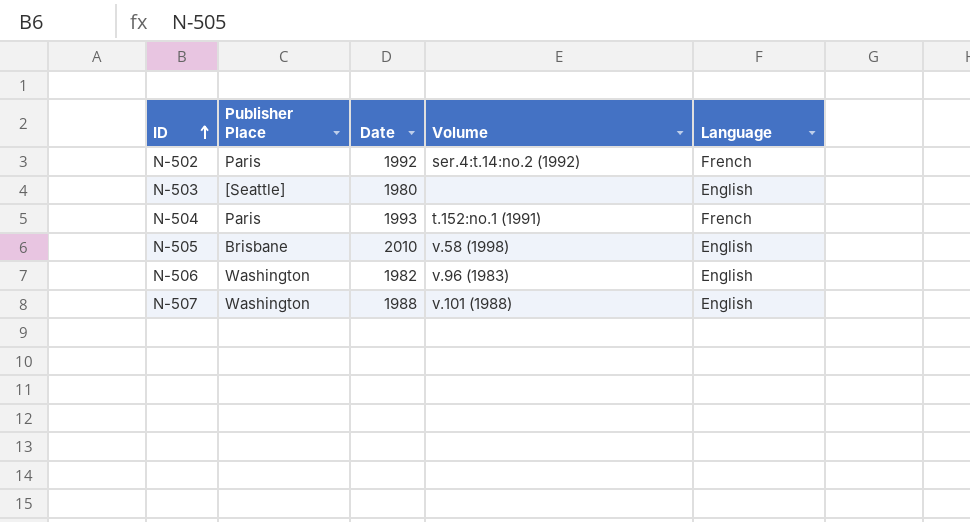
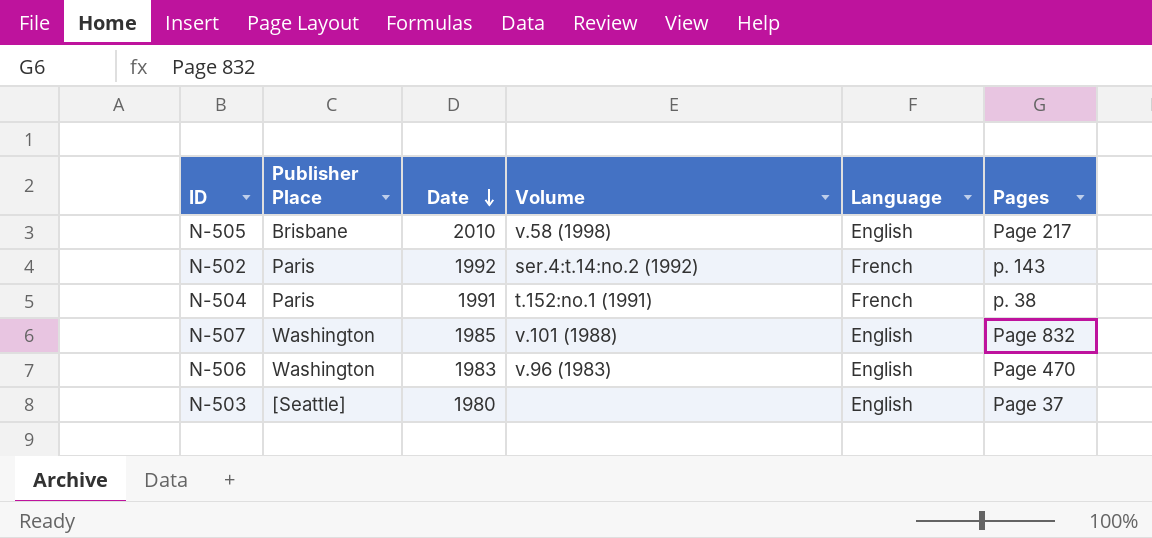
row order: ID ascending -> Date descending
column Pages | position: none -> 6
N-504 | Date: 1993 -> 1991
N-507 | Date: 1988 -> 1985
N-506 | Date: 1982 -> 1983

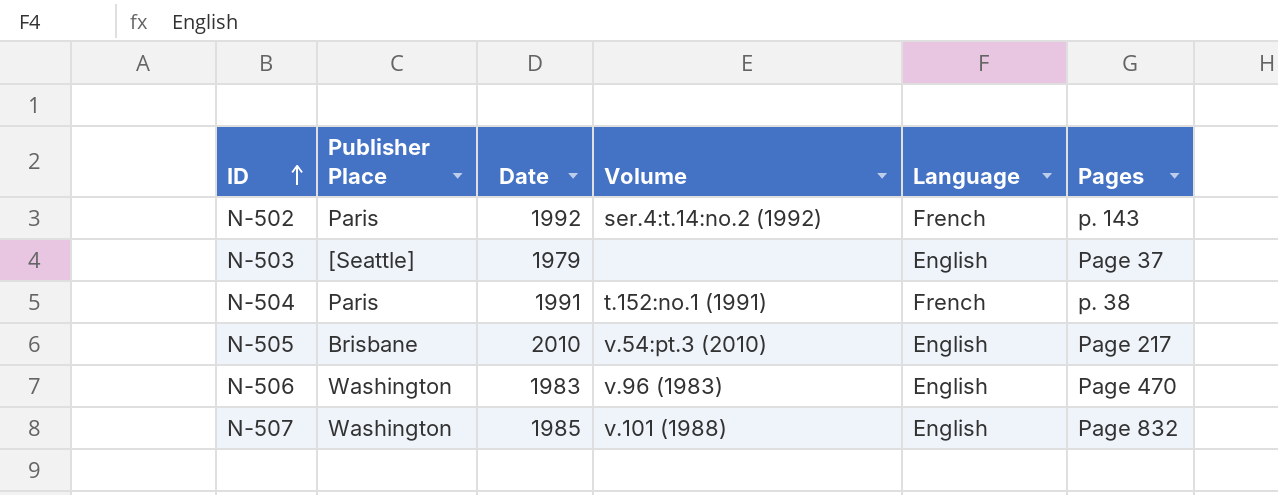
row order: Date descending -> ID ascending
N-503 | Date: 1980 -> 1979
N-505 | Volume: v.58 (1998) -> v.54:pt.3 (2010)

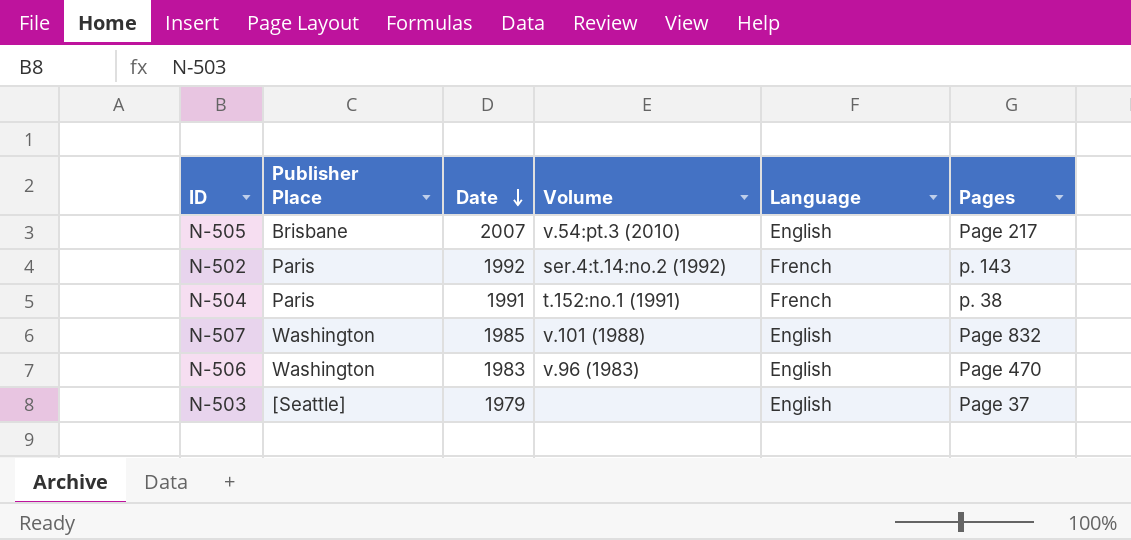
row order: ID ascending -> Date descending
N-505 | Date: 2010 -> 2007

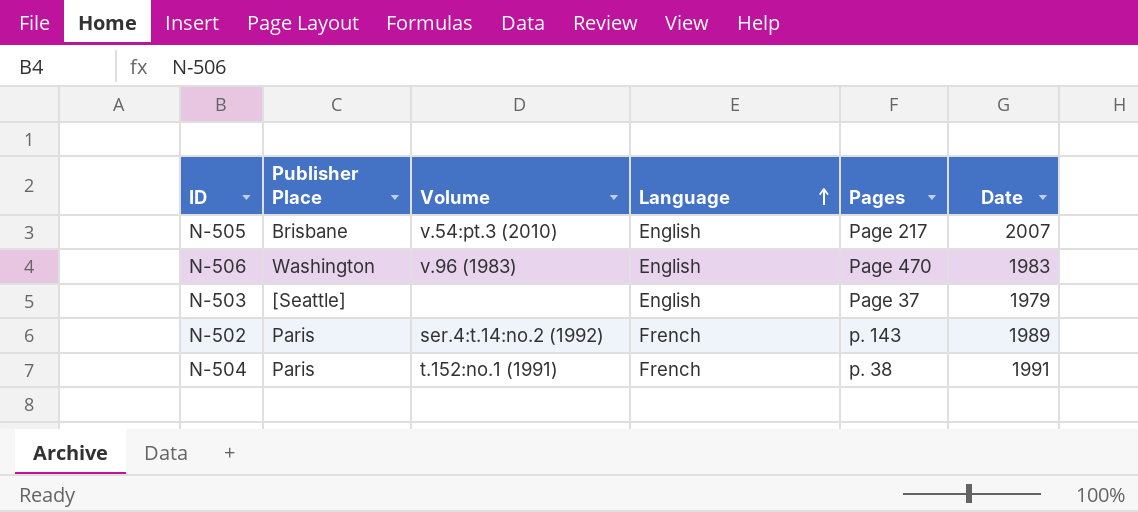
row order: Date descending -> Language ascending
column Date | position: 3 -> 6
row N-507: Washington | 1985 | v.101 (1988) | English | Page 832 -> none
N-502 | Date: 1992 -> 1989

